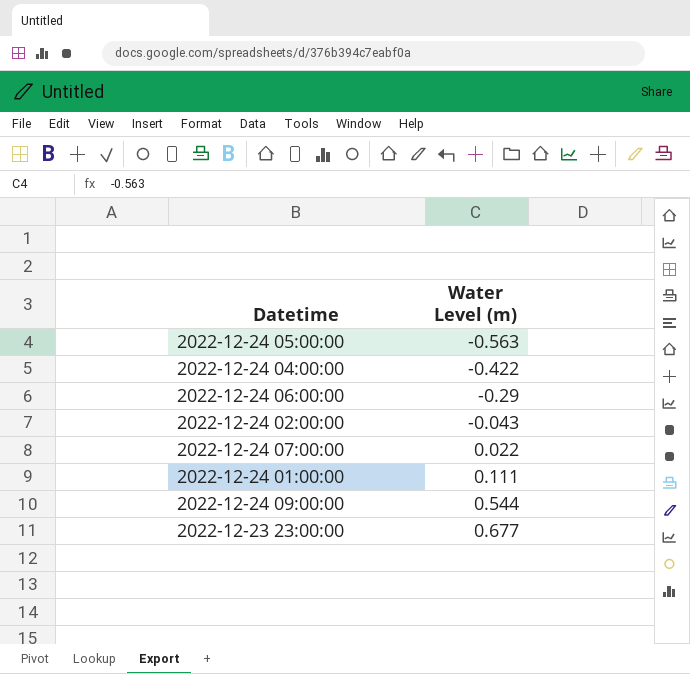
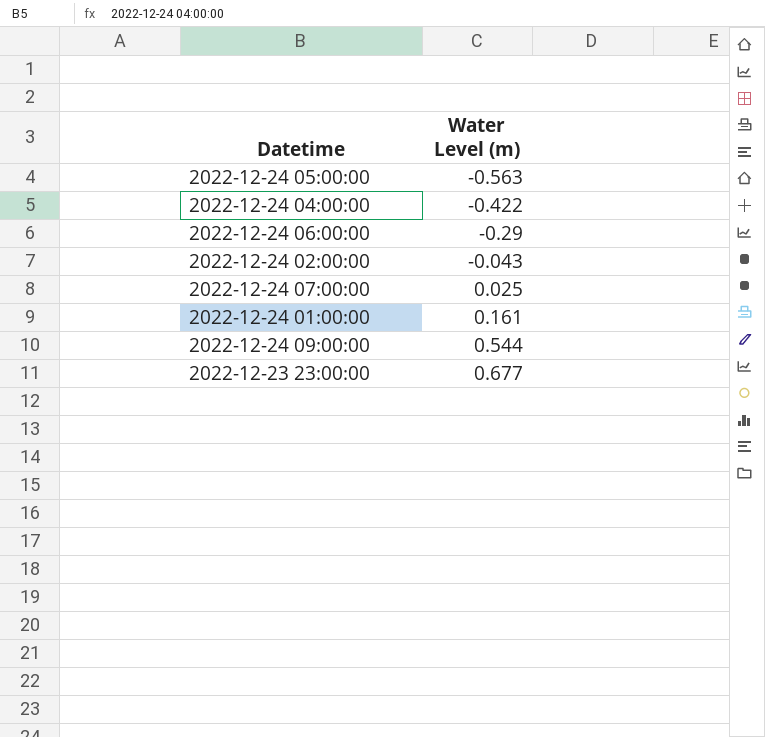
2022-12-24 07:00:00 | Water Level (m): 0.022 -> 0.025
2022-12-24 01:00:00 | Water Level (m): 0.111 -> 0.161

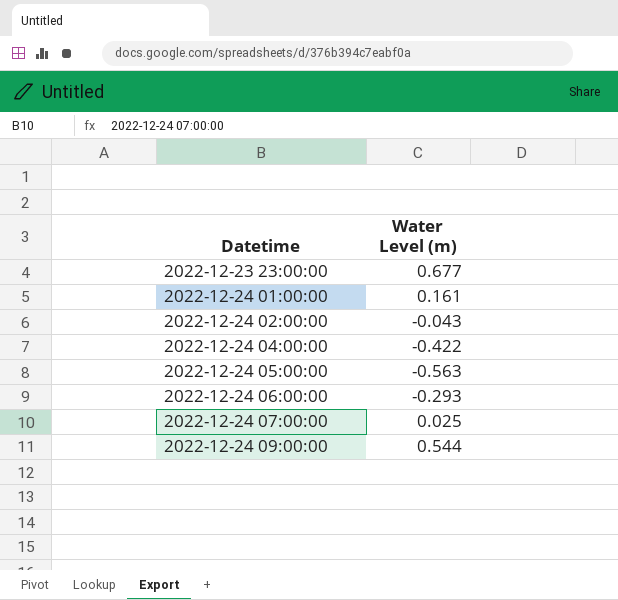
row order: Water Level (m) ascending -> Datetime ascending
2022-12-24 06:00:00 | Water Level (m): -0.29 -> -0.293

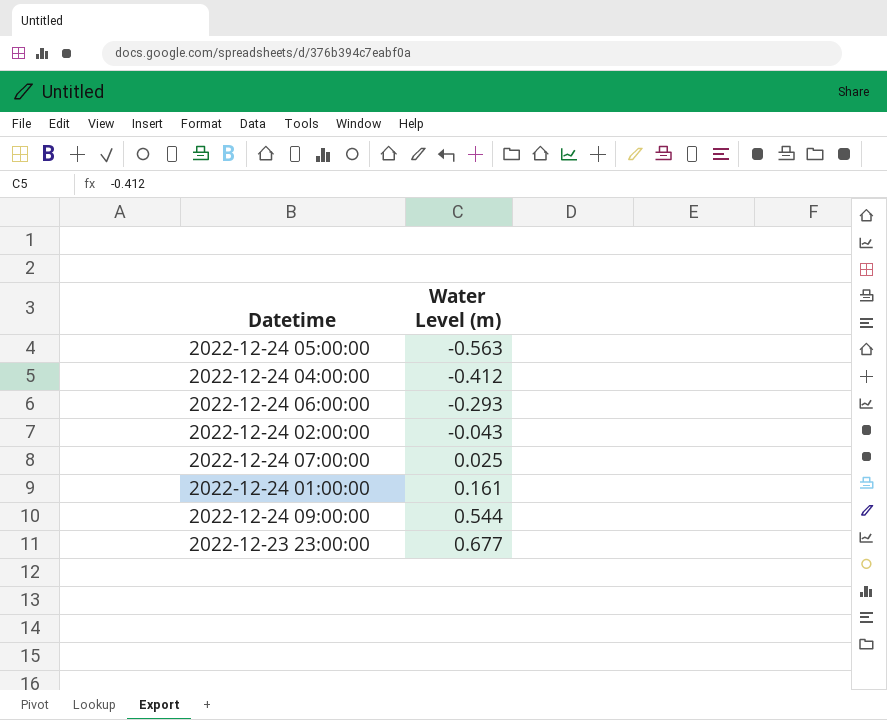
row order: Datetime ascending -> Water Level (m) ascending
2022-12-24 04:00:00 | Water Level (m): -0.422 -> -0.412

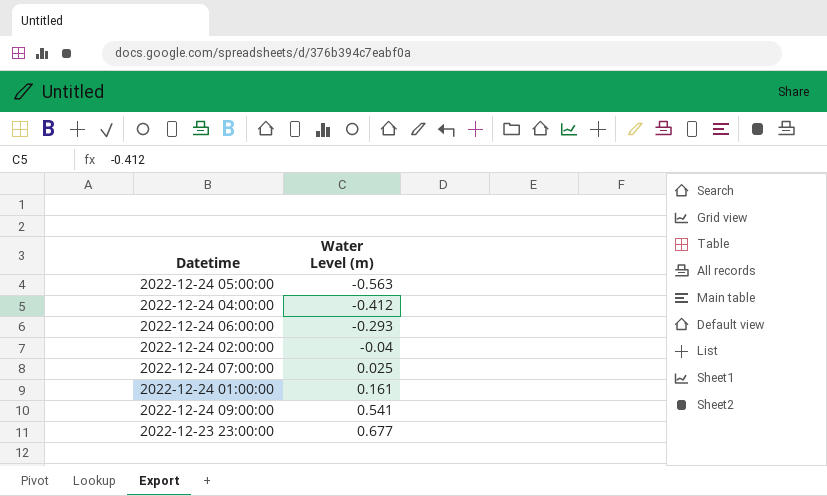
2022-12-24 02:00:00 | Water Level (m): -0.043 -> -0.04
2022-12-24 09:00:00 | Water Level (m): 0.544 -> 0.541

